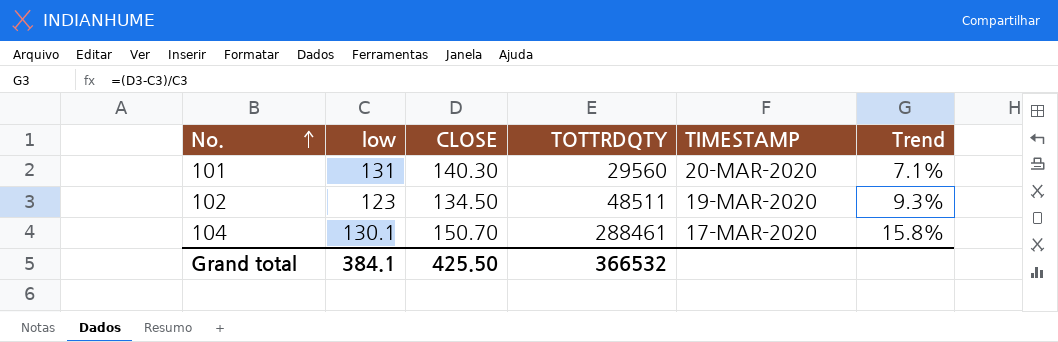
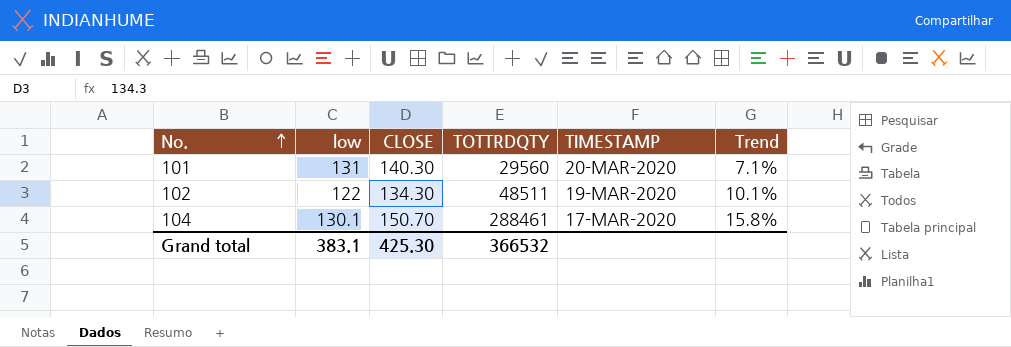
102 | low: 123 -> 122
102 | CLOSE: 134.50 -> 134.30
102 | Trend: 9.3% -> 10.1%
Grand total | low: 384.1 -> 383.1
Grand total | CLOSE: 425.50 -> 425.30

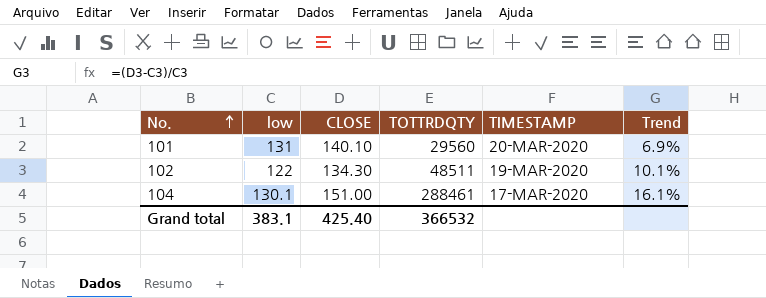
101 | CLOSE: 140.30 -> 140.10
101 | Trend: 7.1% -> 6.9%
104 | CLOSE: 150.70 -> 151.00
104 | Trend: 15.8% -> 16.1%
Grand total | CLOSE: 425.30 -> 425.40

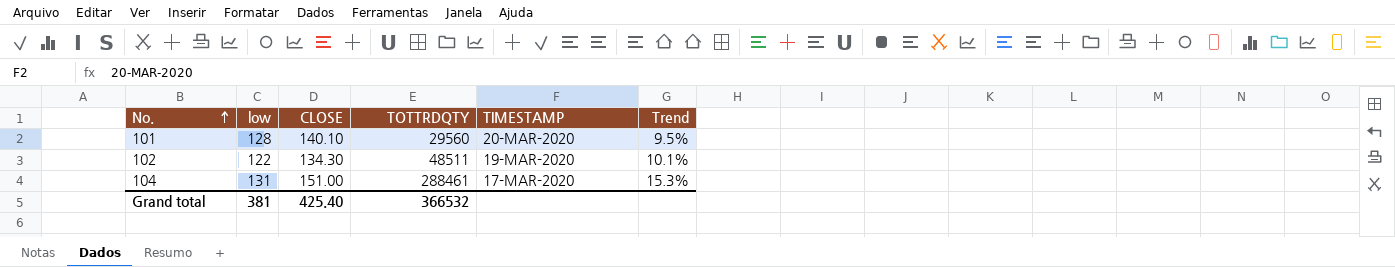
101 | low: 131 -> 128
101 | Trend: 6.9% -> 9.5%
104 | low: 130.1 -> 131
104 | Trend: 16.1% -> 15.3%
Grand total | low: 383.1 -> 381

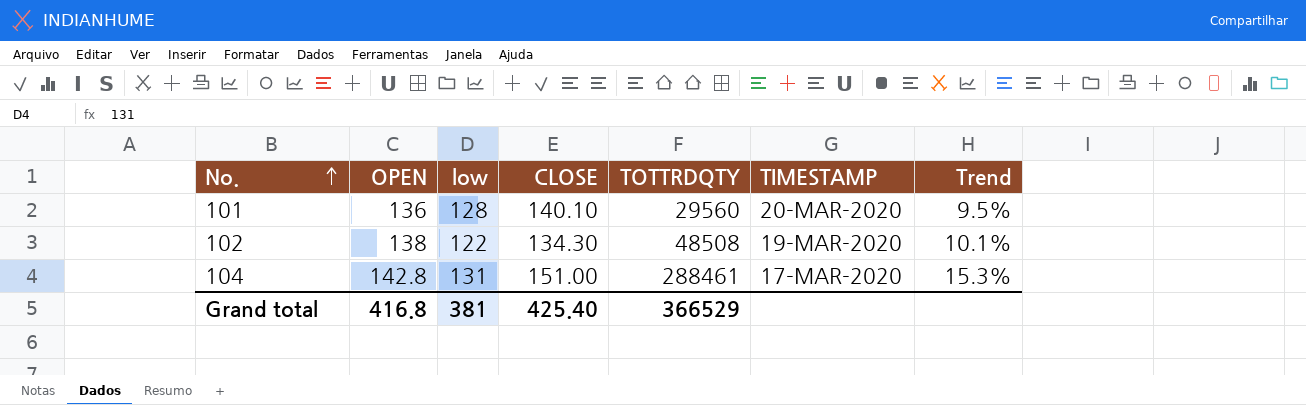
column OPEN | position: none -> 2
102 | TOTTRDQTY: 48511 -> 48508
Grand total | TOTTRDQTY: 366532 -> 366529

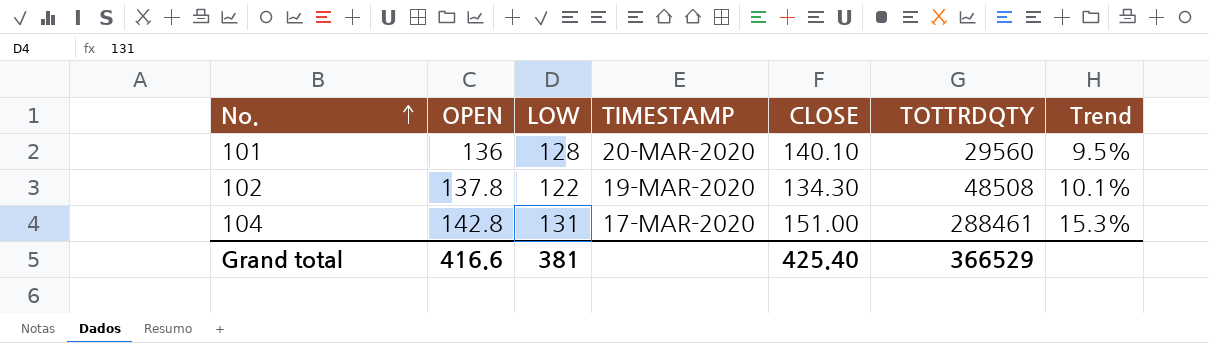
column name: low -> LOW
column TIMESTAMP | position: 6 -> 4
102 | OPEN: 138 -> 137.8
Grand total | OPEN: 416.8 -> 416.6

